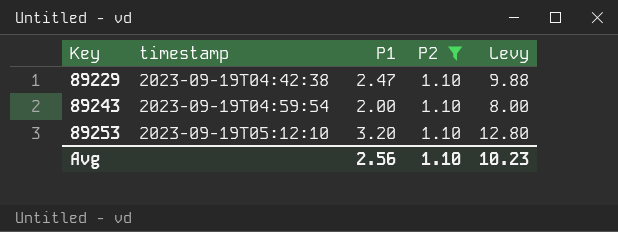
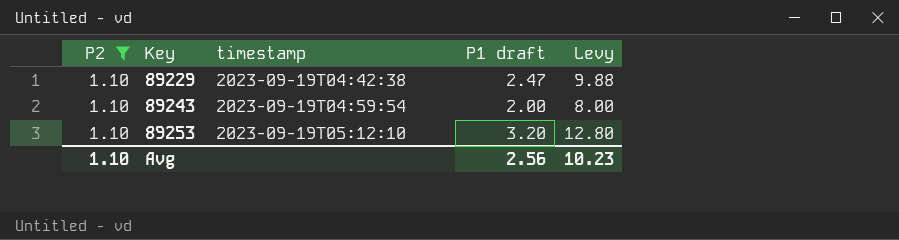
column P2 | position: 4 -> 1
column name: P1 -> P1 draft

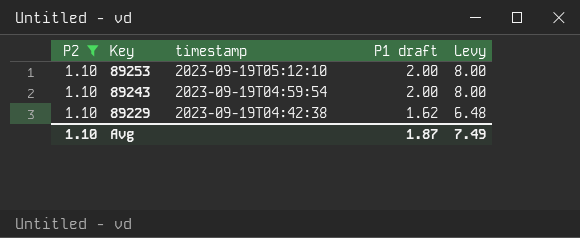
row order: Key ascending -> Key descending
89253 | P1 draft: 3.20 -> 2.00
89253 | Levy: 12.80 -> 8.00
89229 | P1 draft: 2.47 -> 1.62
89229 | Levy: 9.88 -> 6.48
Avg | P1 draft: 2.56 -> 1.87
Avg | Levy: 10.23 -> 7.49

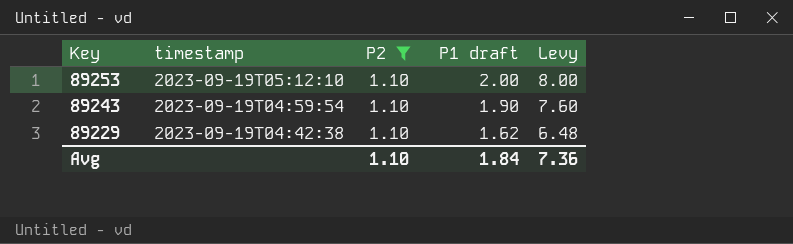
column P2 | position: 1 -> 3
89243 | P1 draft: 2.00 -> 1.90
89243 | Levy: 8.00 -> 7.60
Avg | P1 draft: 1.87 -> 1.84
Avg | Levy: 7.49 -> 7.36

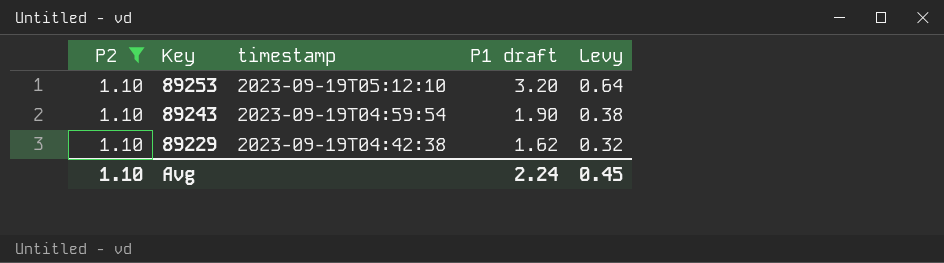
column P2 | position: 3 -> 1
column Levy | formula: [P1 draft] * 4 -> [P1 draft] * 0.2
89253 | P1 draft: 2.00 -> 3.20
Avg | P1 draft: 1.84 -> 2.24
Avg | Levy: 7.36 -> 0.45

